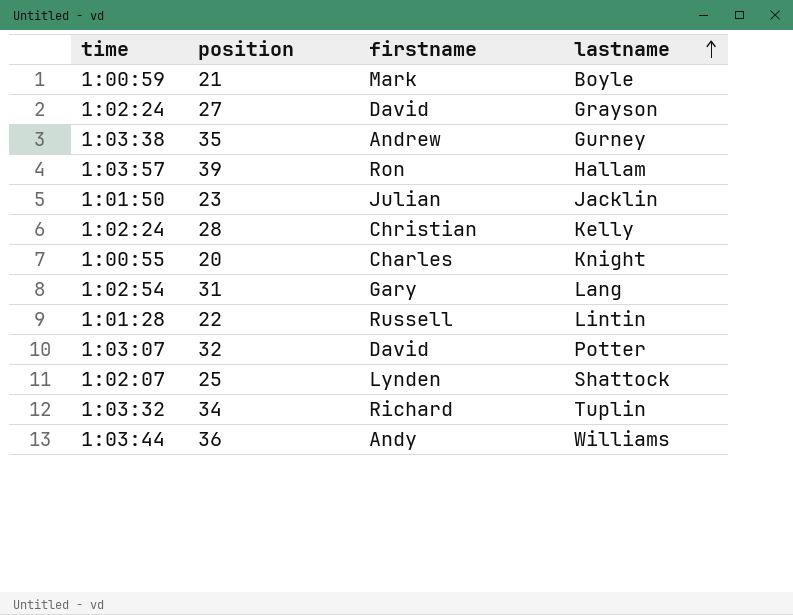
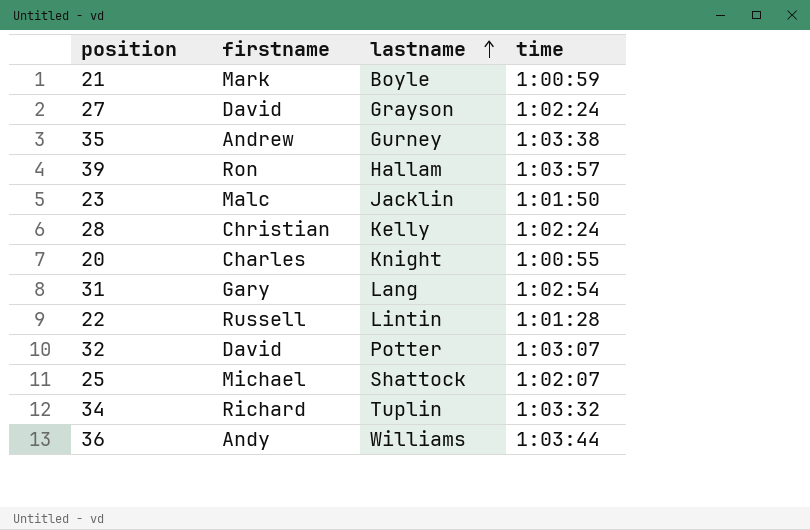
column time | position: 1 -> 4
23 | firstname: Julian -> Malc
25 | firstname: Lynden -> Michael

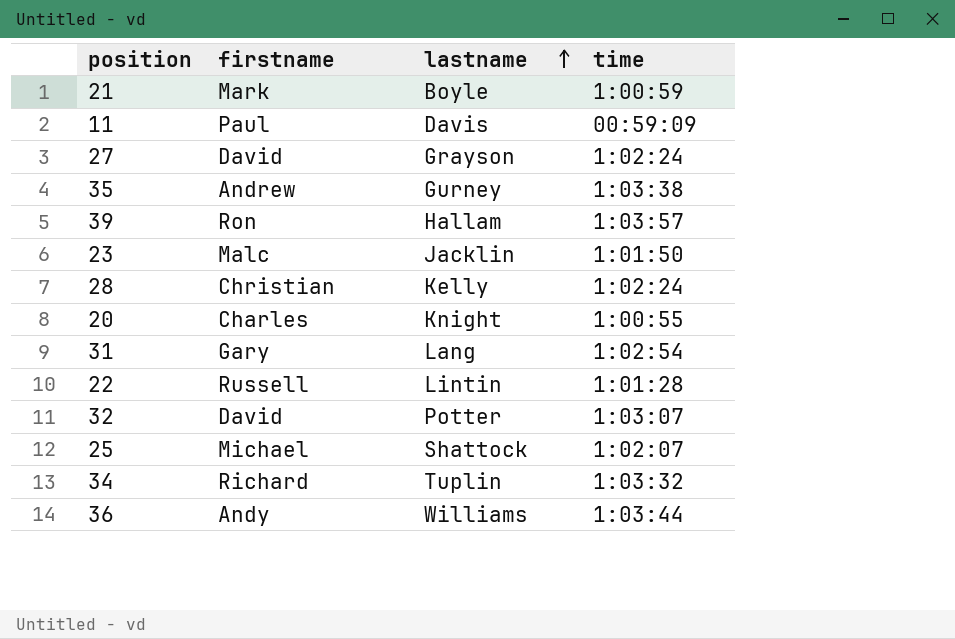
row 11: none -> Paul | Davis | 00:59:09

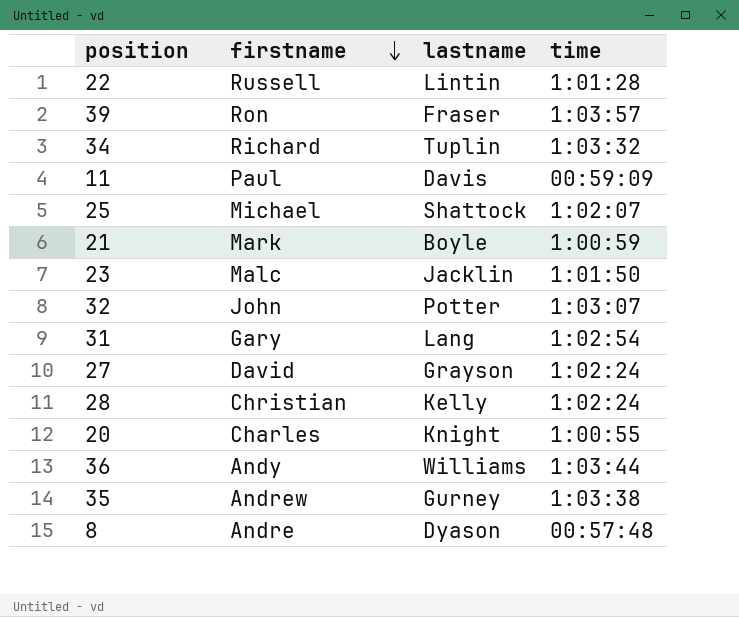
row order: lastname ascending -> firstname descending
39 | lastname: Hallam -> Fraser
32 | firstname: David -> John
row 8: none -> Andre | Dyason | 00:57:48

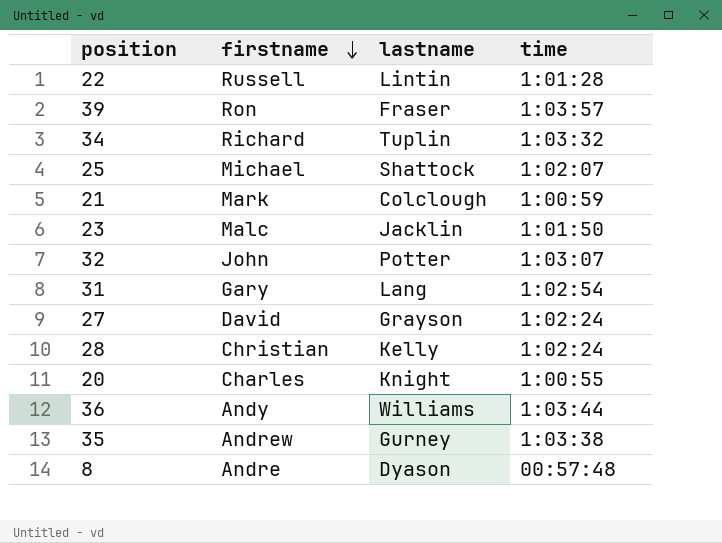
row 11: Paul | Davis | 00:59:09 -> none
21 | lastname: Boyle -> Colclough

